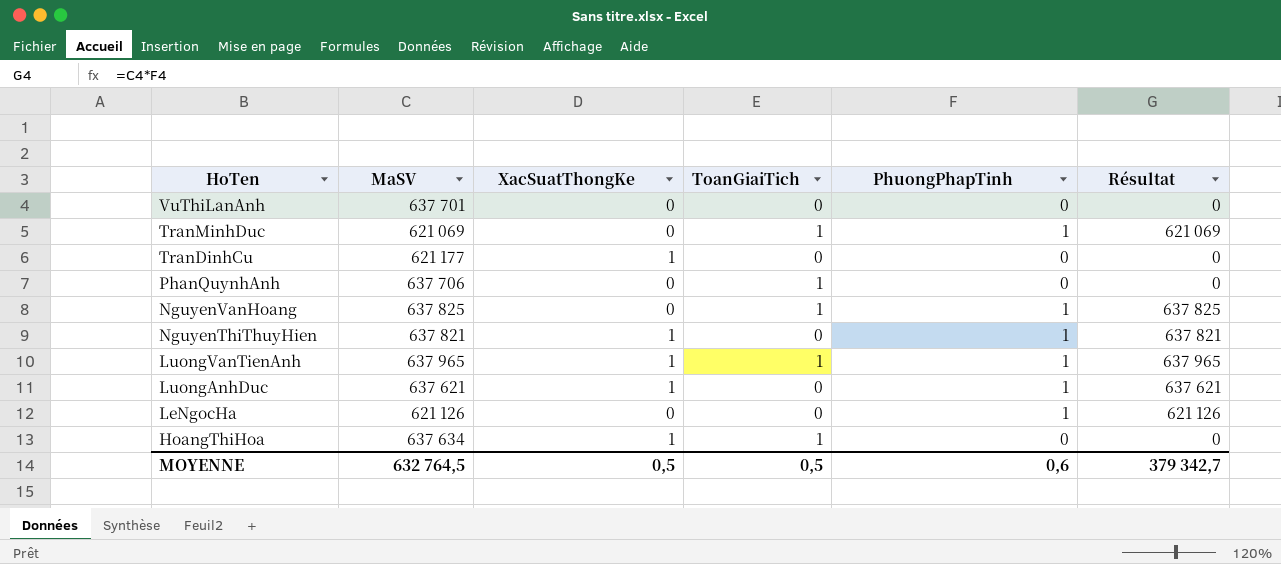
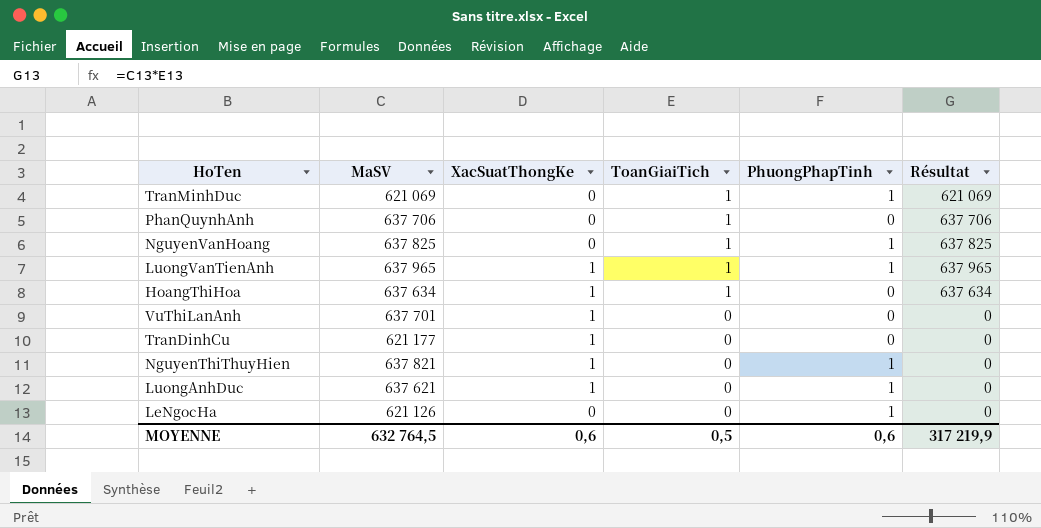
row order: HoTen descending -> ToanGiaiTich descending
column Résultat | formula: [MaSV] * [PhuongPhapTinh] -> [MaSV] * [ToanGiaiTich]
VuThiLanAnh | XacSuatThongKe: 0 -> 1
MOYENNE | XacSuatThongKe: 0,5 -> 0,6
MOYENNE | Résultat: 379 342,7 -> 317 219,9

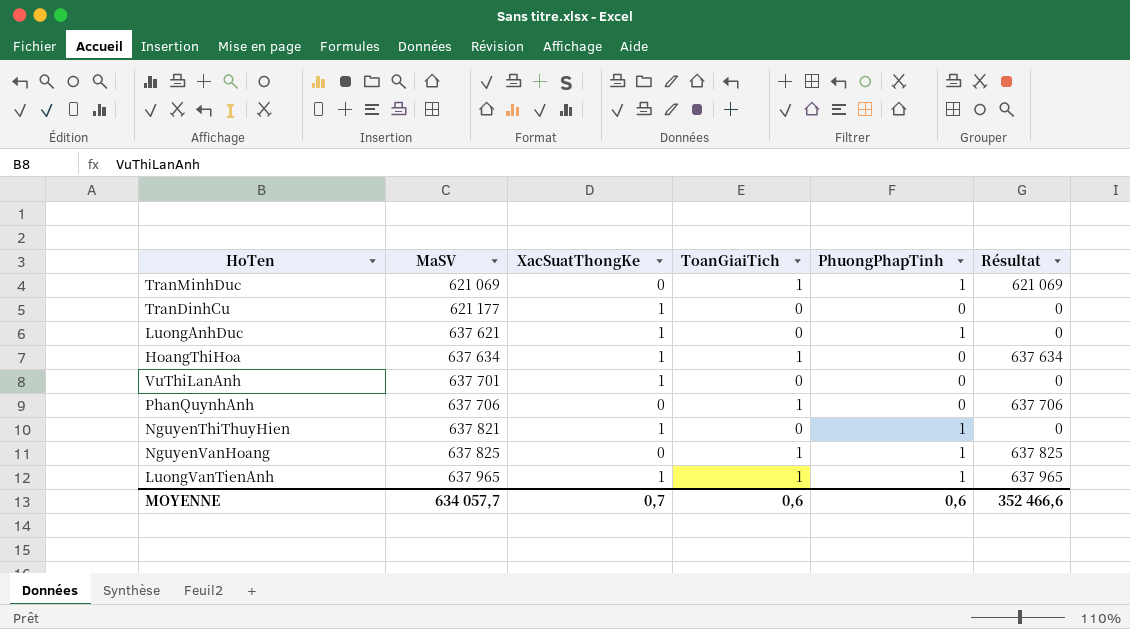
row order: ToanGiaiTich descending -> MaSV ascending
row LeNgocHa: 621 126 | 0 | 0 | 1 | 0 -> none
MOYENNE | MaSV: 632 764,5 -> 634 057,7
MOYENNE | XacSuatThongKe: 0,6 -> 0,7
MOYENNE | ToanGiaiTich: 0,5 -> 0,6
MOYENNE | Résultat: 317 219,9 -> 352 466,6

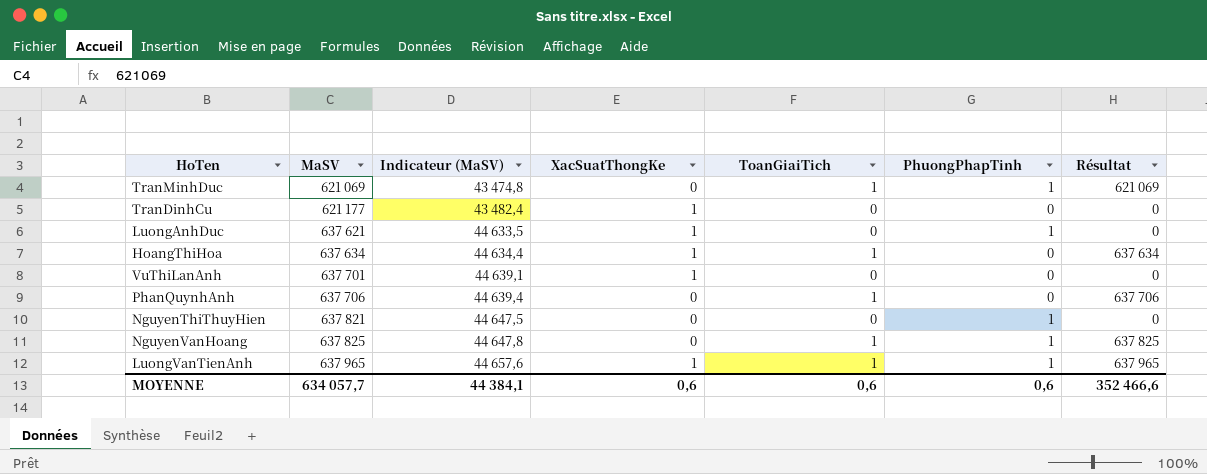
column Indicateur (MaSV) | formula: none -> [MaSV] * 0,07
NguyenThiThuyHien | XacSuatThongKe: 1 -> 0
MOYENNE | XacSuatThongKe: 0,7 -> 0,6

